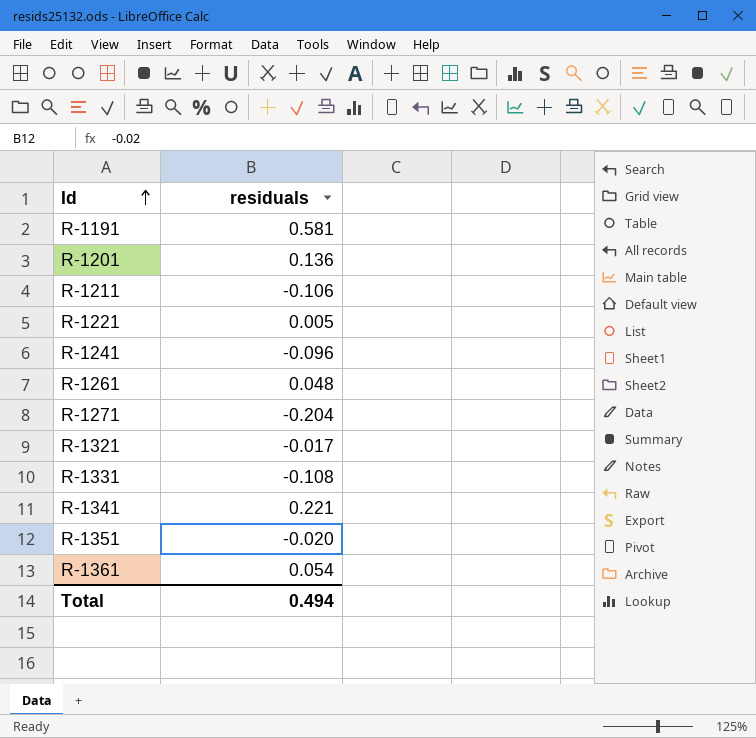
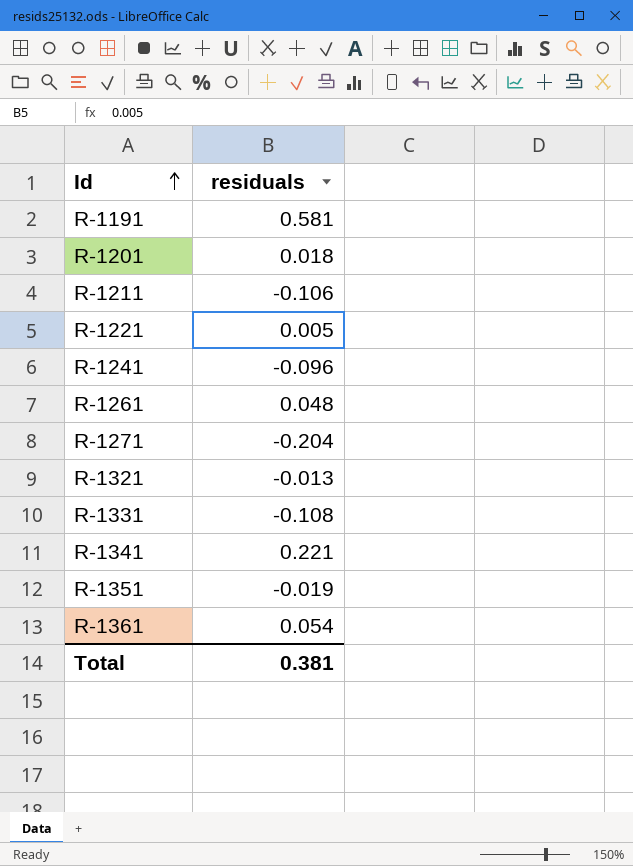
R-1201 | residuals: 0.136 -> 0.018
R-1321 | residuals: -0.017 -> -0.013
R-1351 | residuals: -0.020 -> -0.019
Total | residuals: 0.494 -> 0.381

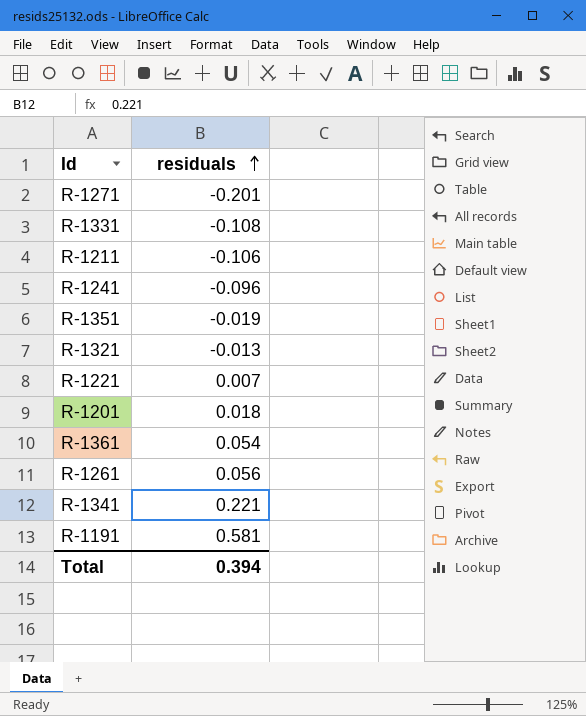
row order: Id ascending -> residuals ascending
R-1271 | residuals: -0.204 -> -0.201
R-1221 | residuals: 0.005 -> 0.007
R-1261 | residuals: 0.048 -> 0.056
Total | residuals: 0.381 -> 0.394

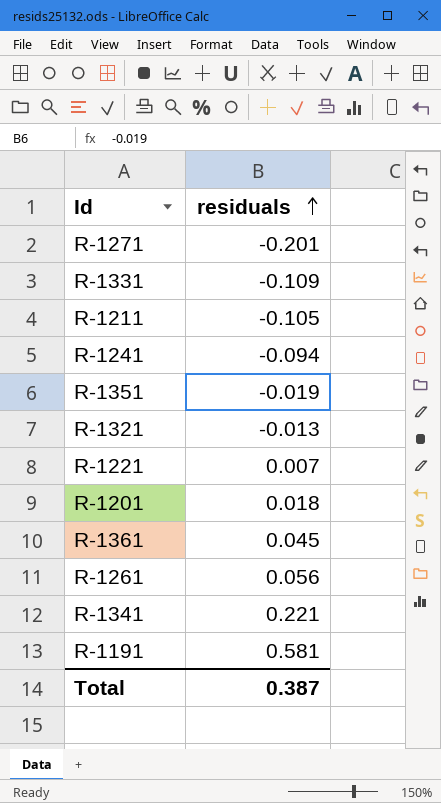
R-1331 | residuals: -0.108 -> -0.109
R-1211 | residuals: -0.106 -> -0.105
R-1241 | residuals: -0.096 -> -0.094
R-1361 | residuals: 0.054 -> 0.045
Total | residuals: 0.394 -> 0.387

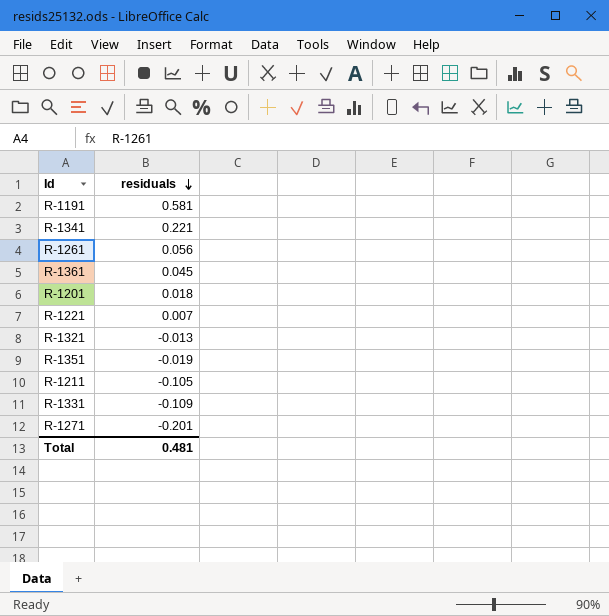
row order: residuals ascending -> residuals descending
row R-1241: -0.094 -> none
Total | residuals: 0.387 -> 0.481

